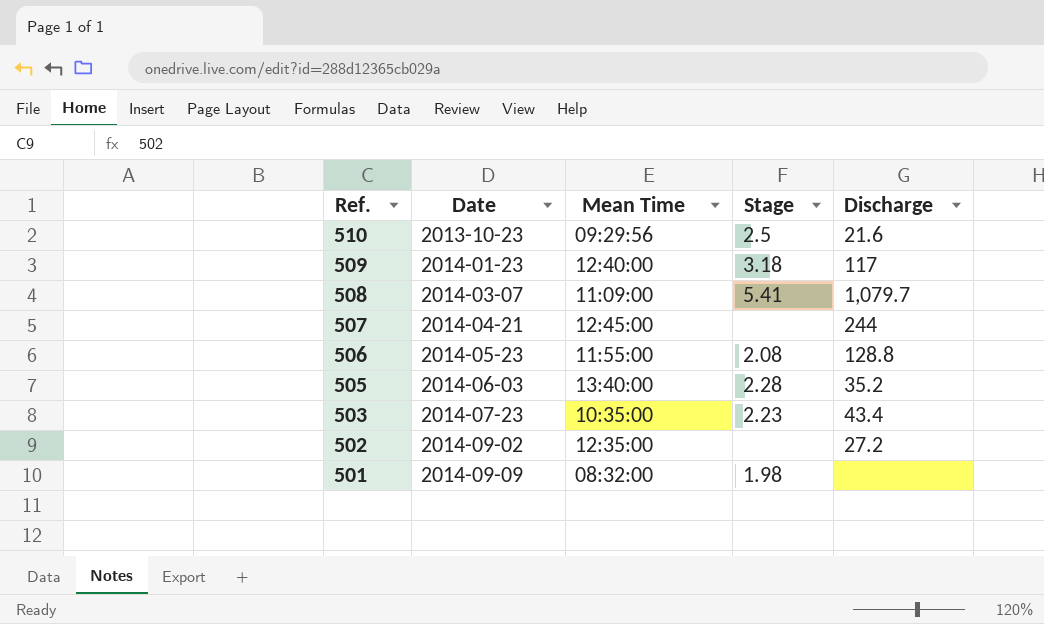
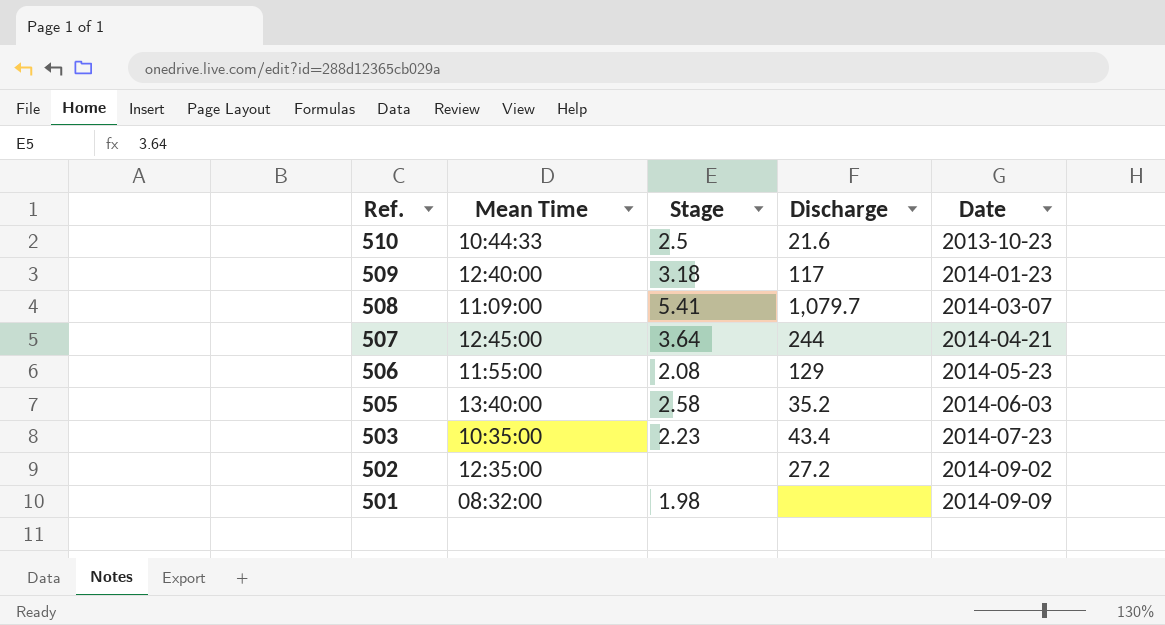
column Date | position: 2 -> 5
510 | Mean Time: 09:29:56 -> 10:44:33
507 | Stage: none -> 3.64
506 | Discharge: 128.8 -> 129
505 | Stage: 2.28 -> 2.58

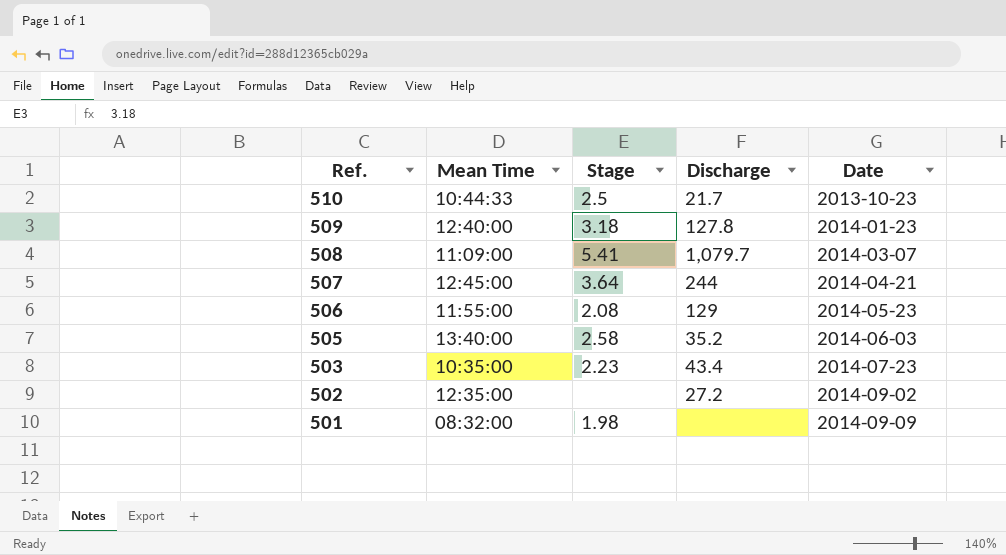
510 | Discharge: 21.6 -> 21.7
509 | Discharge: 117 -> 127.8

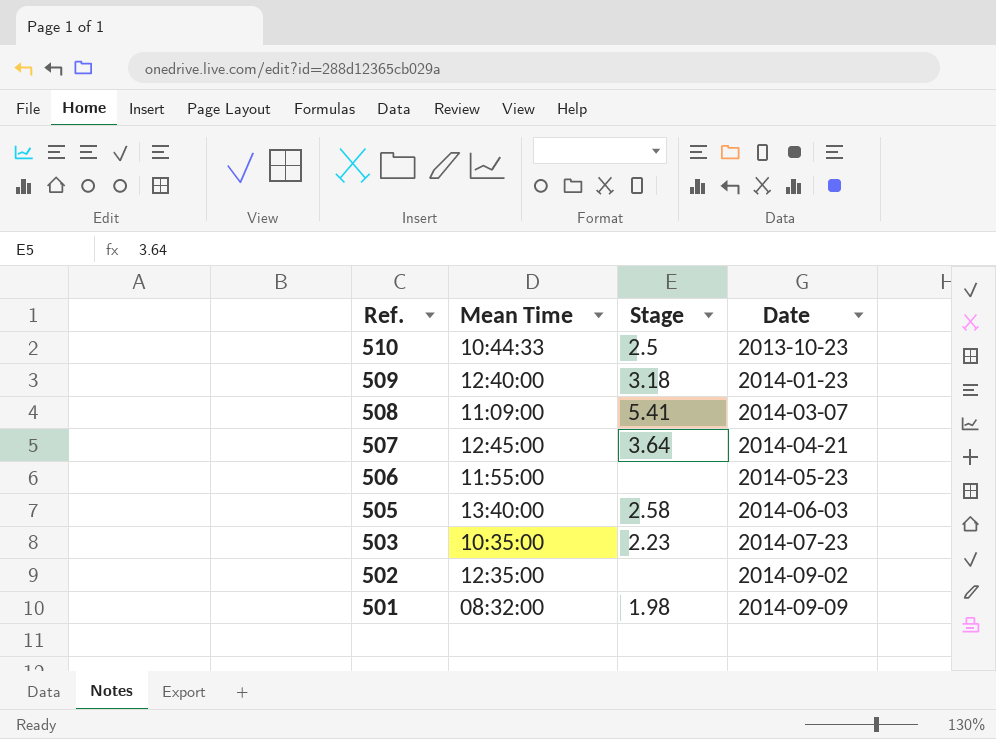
column Discharge | position: 4 -> none
506 | Stage: 2.08 -> none

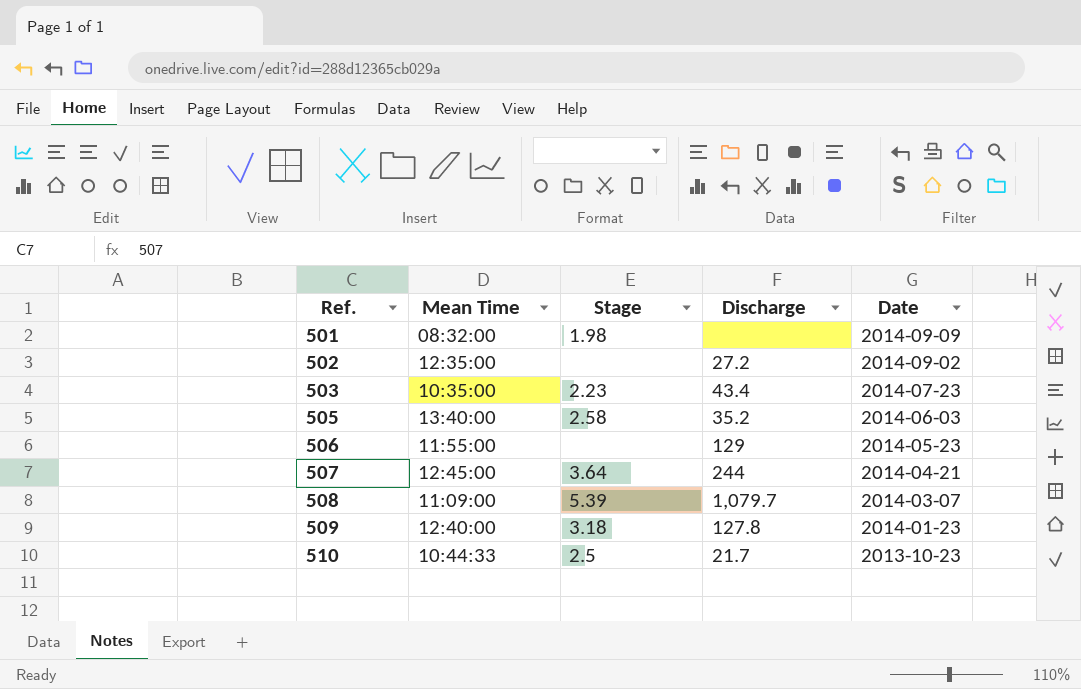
row order: Ref. descending -> Ref. ascending
column Discharge | position: none -> 4
508 | Stage: 5.41 -> 5.39

